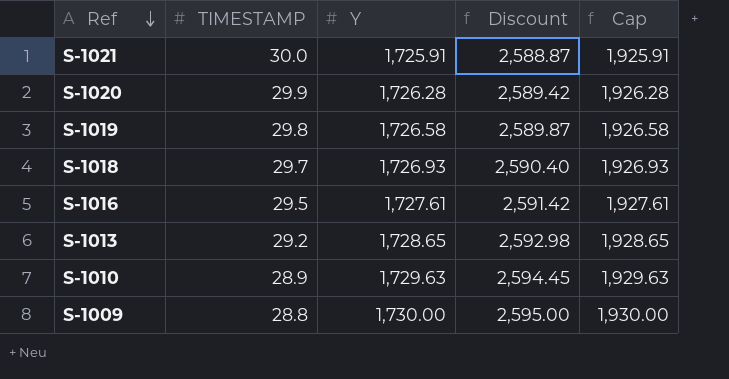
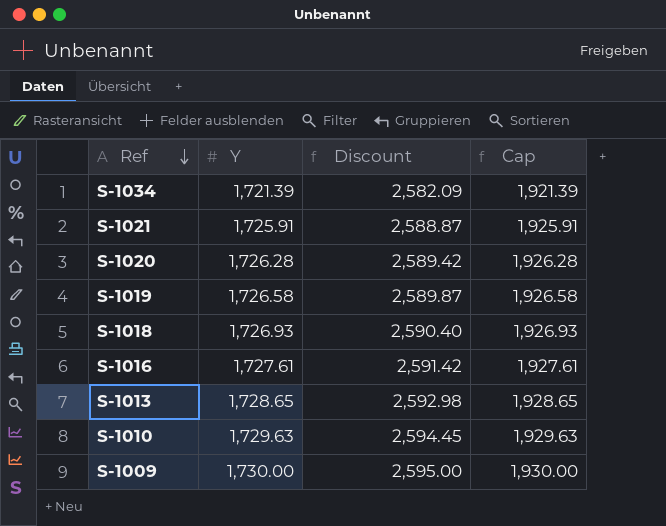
column TIMESTAMP | position: 2 -> none
row S-1034: none -> 1,721.39 | 2,582.09 | 1,921.39

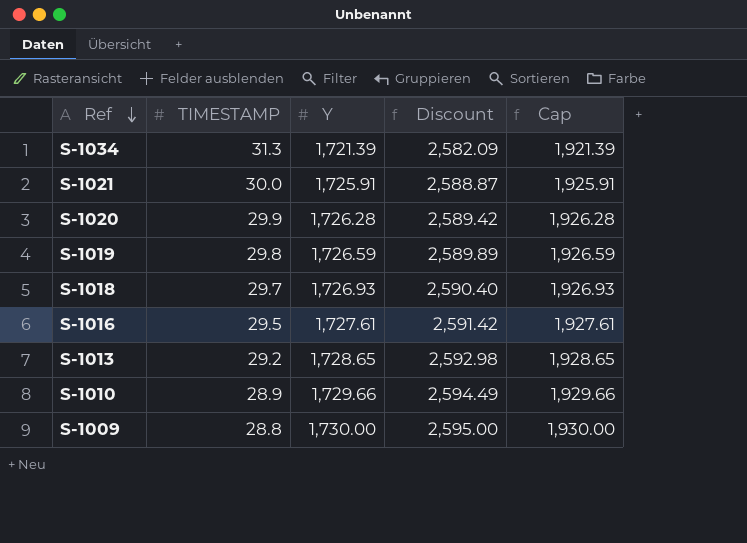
column TIMESTAMP | position: none -> 2
S-1019 | Y: 1,726.58 -> 1,726.59
S-1019 | Discount: 2,589.87 -> 2,589.89
S-1019 | Cap: 1,926.58 -> 1,926.59
S-1010 | Y: 1,729.63 -> 1,729.66
S-1010 | Discount: 2,594.45 -> 2,594.49
S-1010 | Cap: 1,929.63 -> 1,929.66

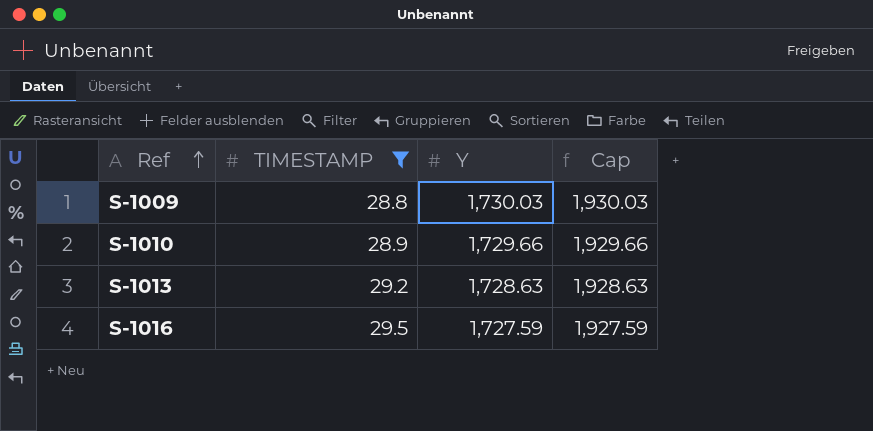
filter: none -> TIMESTAMP <= 29.5
row order: Ref descending -> Ref ascending
column Discount | formula: [Y] * 1.5 -> none
S-1009 | Y: 1,730.00 -> 1,730.03
S-1009 | Cap: 1,930.00 -> 1,930.03
S-1013 | Y: 1,728.65 -> 1,728.63
S-1013 | Cap: 1,928.65 -> 1,928.63
S-1016 | Y: 1,727.61 -> 1,727.59
S-1016 | Cap: 1,927.61 -> 1,927.59

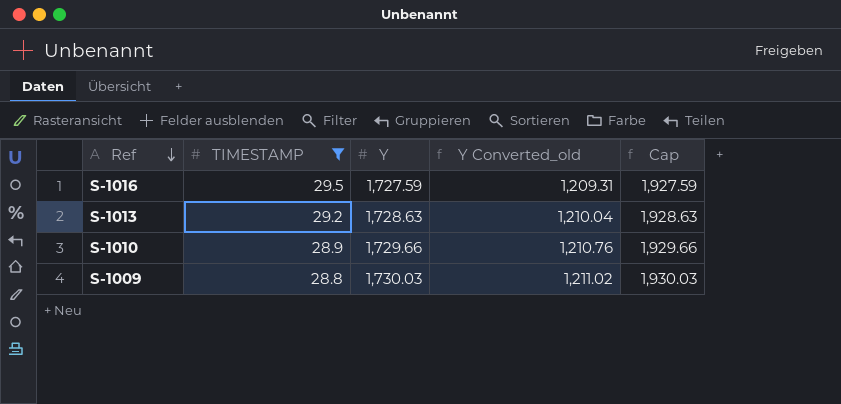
row order: Ref ascending -> Ref descending
column Y Converted_old | formula: none -> [Y] * 0.7

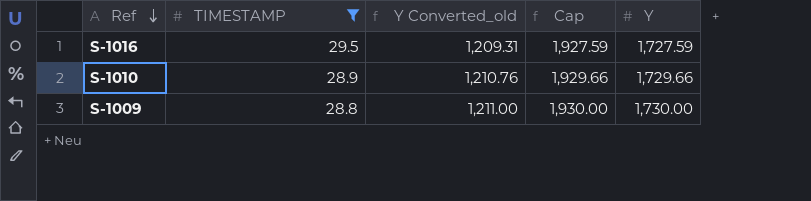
column Y | position: 3 -> 5
row S-1013: 29.2 | 1,728.63 | 1,210.04 | 1,928.63 -> none
S-1009 | Y Converted_old: 1,211.02 -> 1,211.00
S-1009 | Cap: 1,930.03 -> 1,930.00
S-1009 | Y: 1,730.03 -> 1,730.00

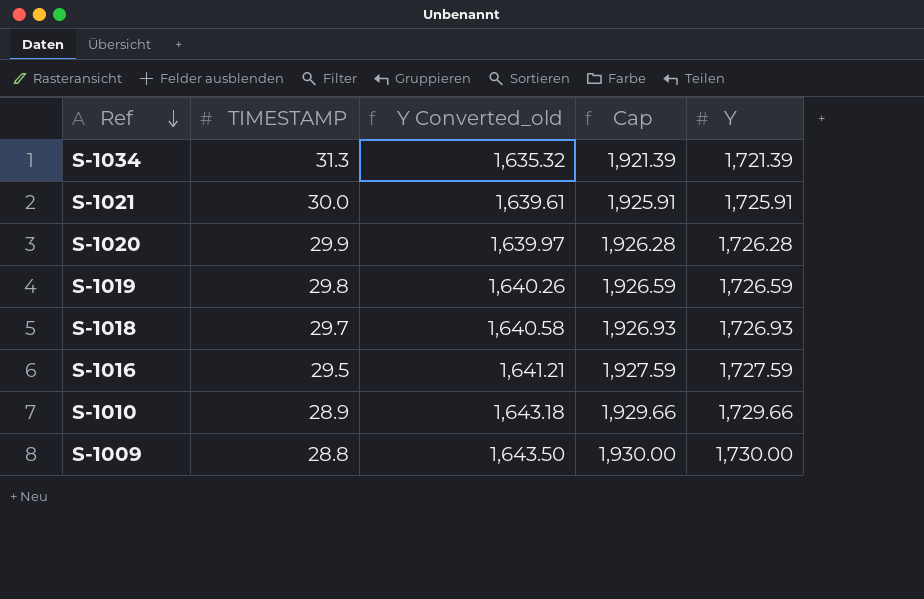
filter: TIMESTAMP <= 29.5 -> none
column Y Converted_old | formula: [Y] * 0.7 -> [Y] * 0.95

